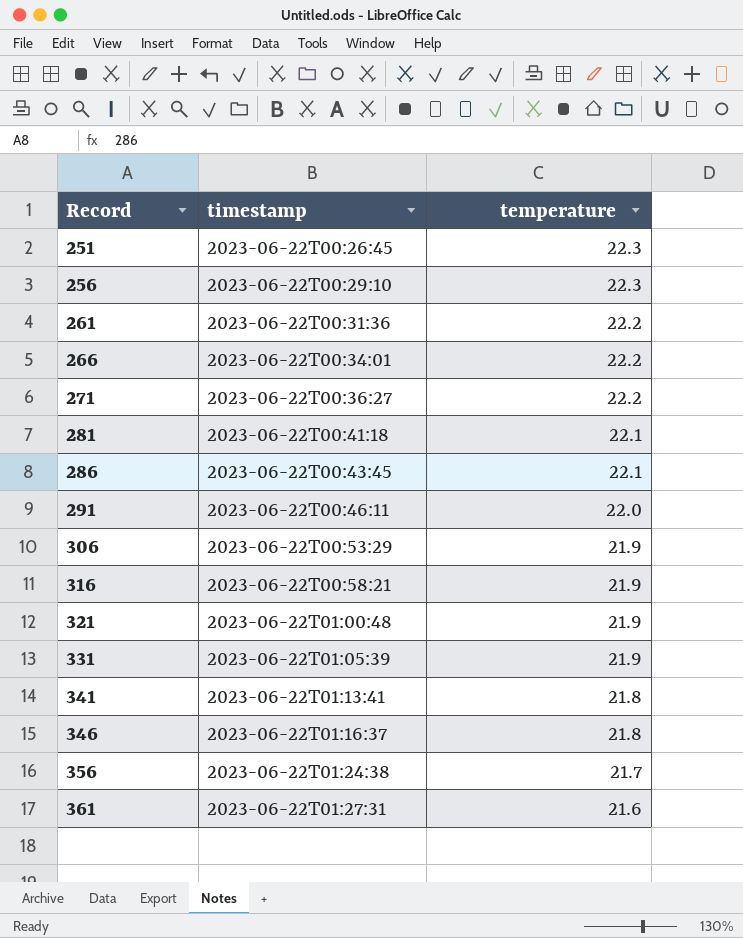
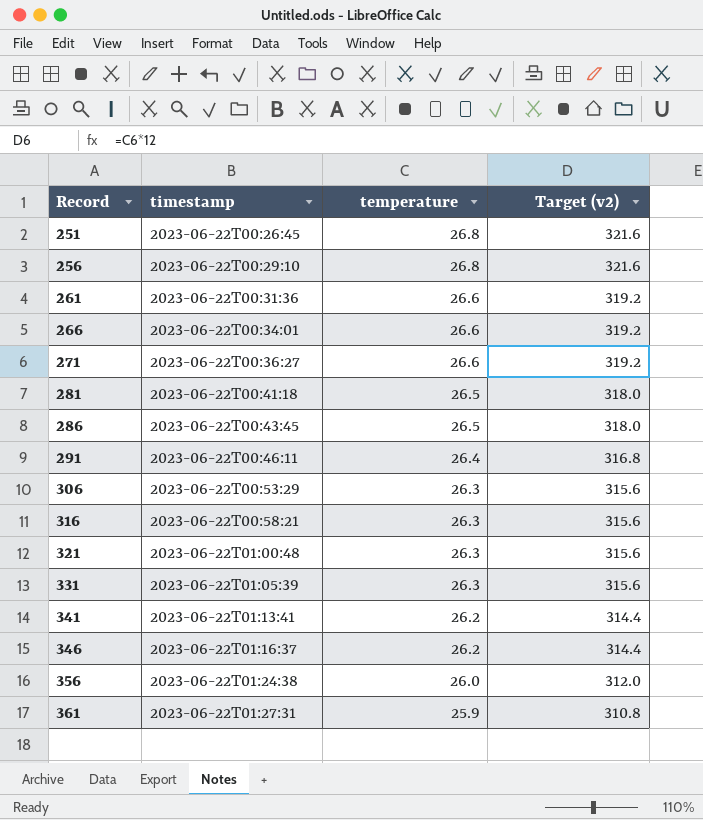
column Target (v2) | formula: none -> [temperature] * 12
251 | temperature: 22.3 -> 26.8
256 | temperature: 22.3 -> 26.8
261 | temperature: 22.2 -> 26.6
266 | temperature: 22.2 -> 26.6
271 | temperature: 22.2 -> 26.6
281 | temperature: 22.1 -> 26.5
286 | temperature: 22.1 -> 26.5
291 | temperature: 22.0 -> 26.4
306 | temperature: 21.9 -> 26.3
316 | temperature: 21.9 -> 26.3
321 | temperature: 21.9 -> 26.3
331 | temperature: 21.9 -> 26.3
341 | temperature: 21.8 -> 26.2
346 | temperature: 21.8 -> 26.2
356 | temperature: 21.7 -> 26.0
361 | temperature: 21.6 -> 25.9

